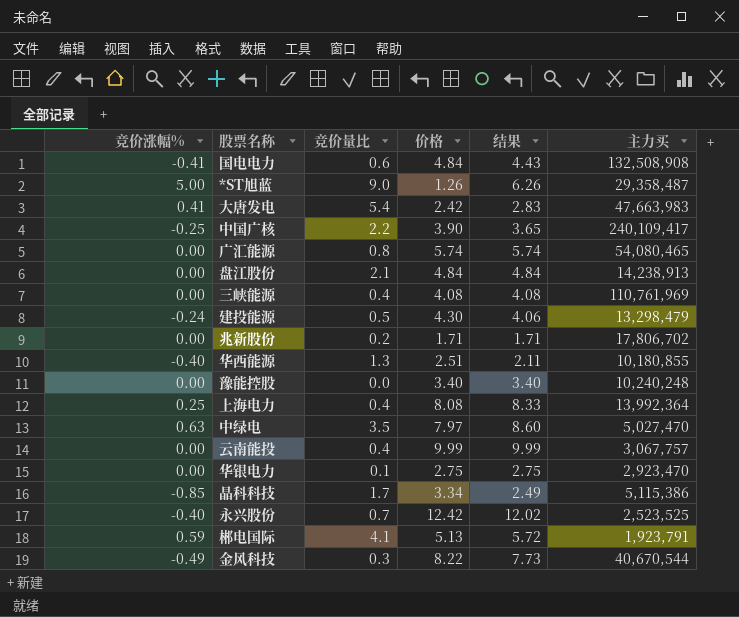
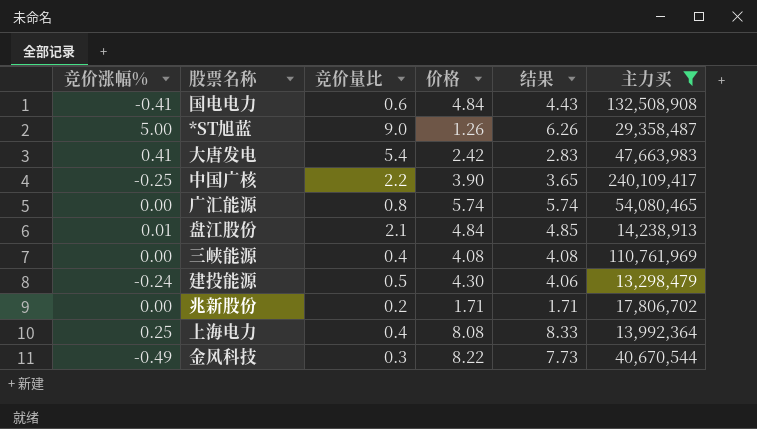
filter: none -> 主力买 >= 13,298,479
盘江股份 | 竞价涨幅%: 0.00 -> 0.01
盘江股份 | 结果: 4.84 -> 4.85

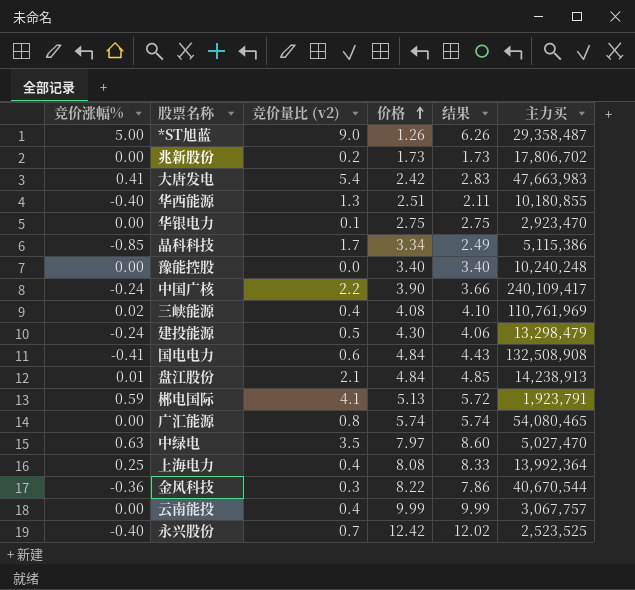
filter: 主力买 >= 13,298,479 -> none
row order: none -> 价格 ascending
column name: 竞价量比 -> 竞价量比 (v2)
兆新股份 | 价格: 1.71 -> 1.73
兆新股份 | 结果: 1.71 -> 1.73
中国广核 | 竞价涨幅%: -0.25 -> -0.24
中国广核 | 结果: 3.65 -> 3.66
三峡能源 | 竞价涨幅%: 0.00 -> 0.02
三峡能源 | 结果: 4.08 -> 4.10
金风科技 | 竞价涨幅%: -0.49 -> -0.36
金风科技 | 结果: 7.73 -> 7.86

